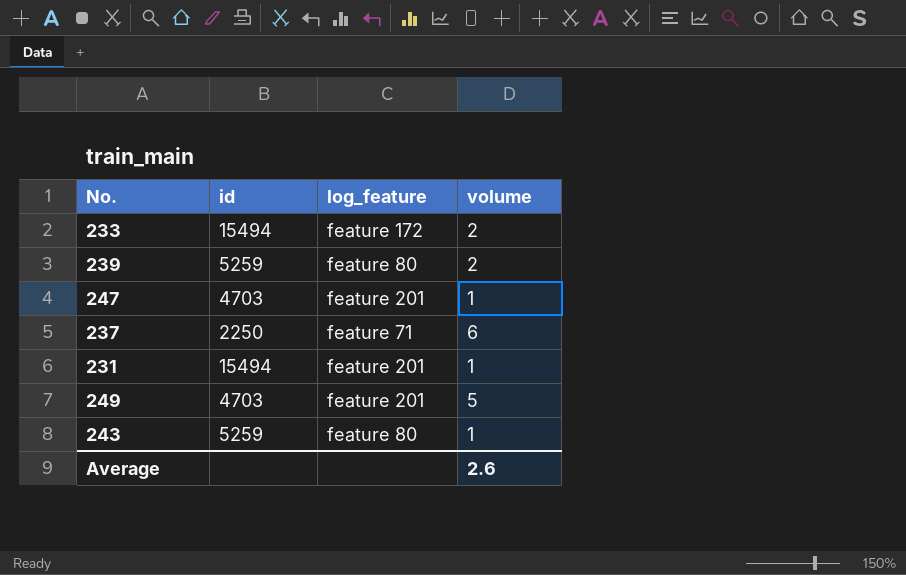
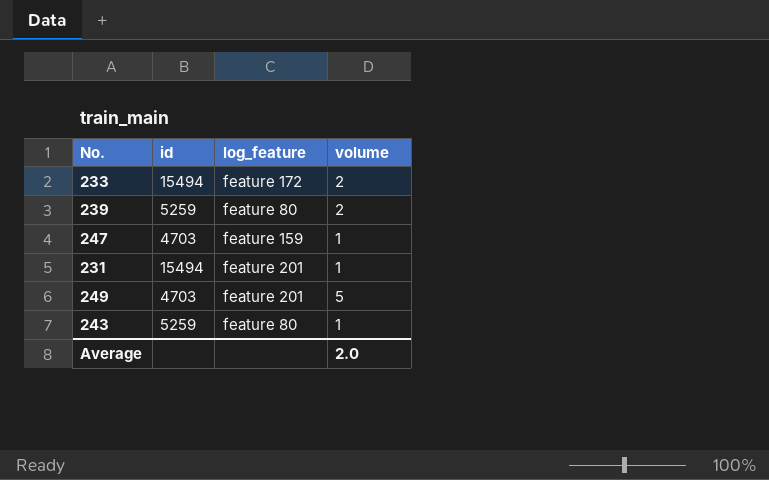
row 237: 2250 | feature 71 | 6 -> none
247 | log_feature: feature 201 -> feature 159
Average | volume: 2.6 -> 2.0

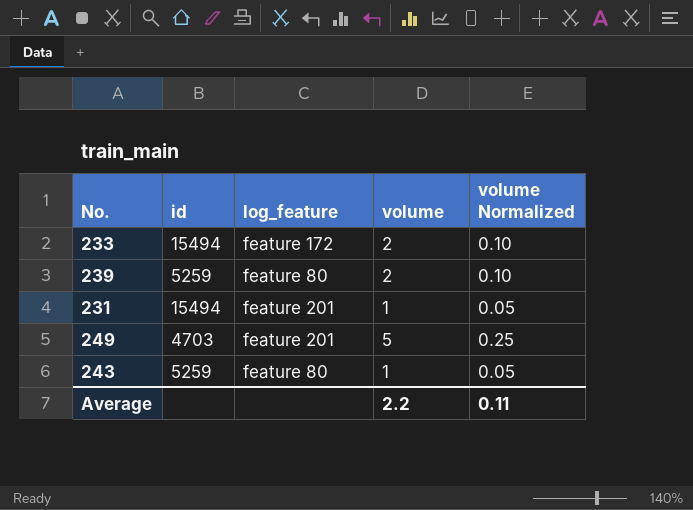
column volume Normalized | formula: none -> [volume] * 0.05
row 247: 4703 | feature 159 | 1 -> none
Average | volume: 2.0 -> 2.2

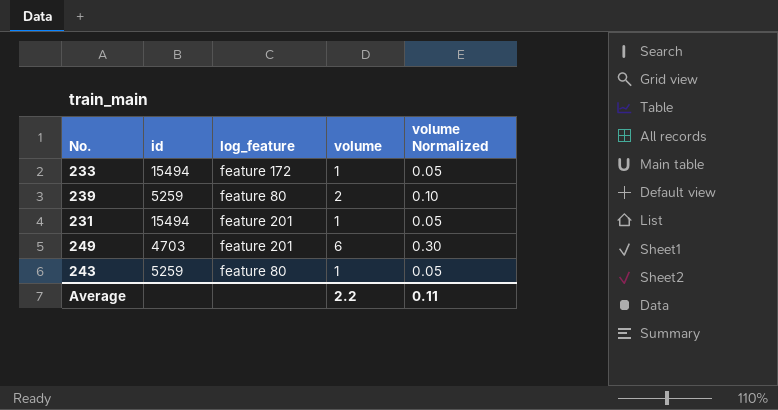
233 | volume: 2 -> 1
233 | volume Normalized: 0.10 -> 0.05
249 | volume: 5 -> 6
249 | volume Normalized: 0.25 -> 0.30

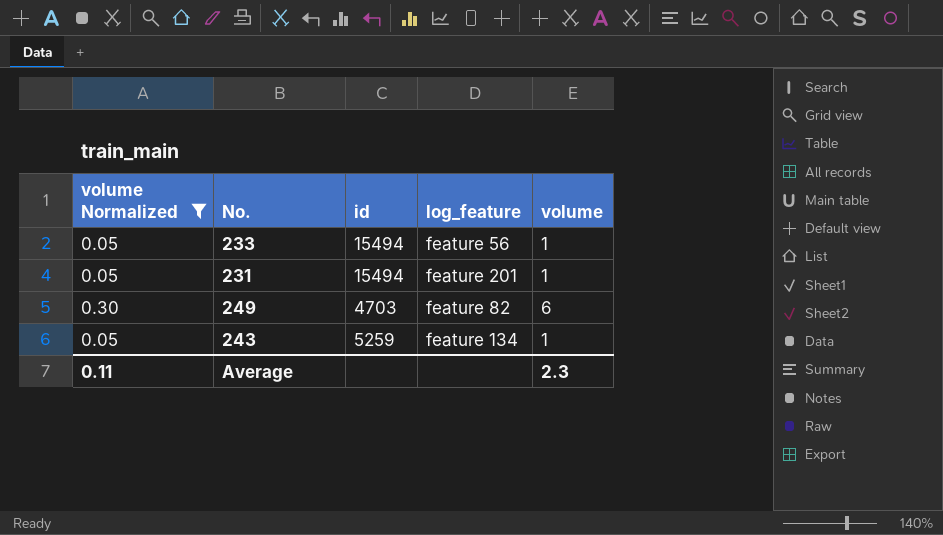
filter: none -> volume Normalized != 0.10
column volume Normalized | position: 5 -> 1
233 | log_feature: feature 172 -> feature 56
249 | log_feature: feature 201 -> feature 82
243 | log_feature: feature 80 -> feature 134
Average | volume: 2.2 -> 2.3

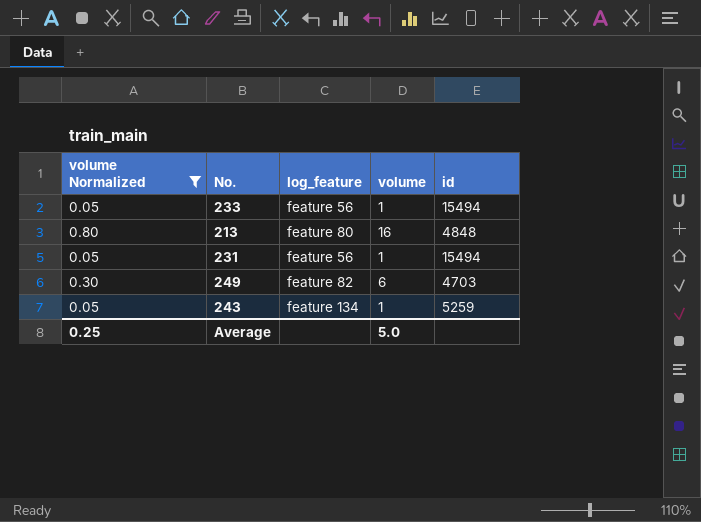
column id | position: 3 -> 5
row 213: none -> 0.80 | feature 80 | 16 | 4848
231 | log_feature: feature 201 -> feature 56
Average | volume Normalized: 0.11 -> 0.25
Average | volume: 2.3 -> 5.0

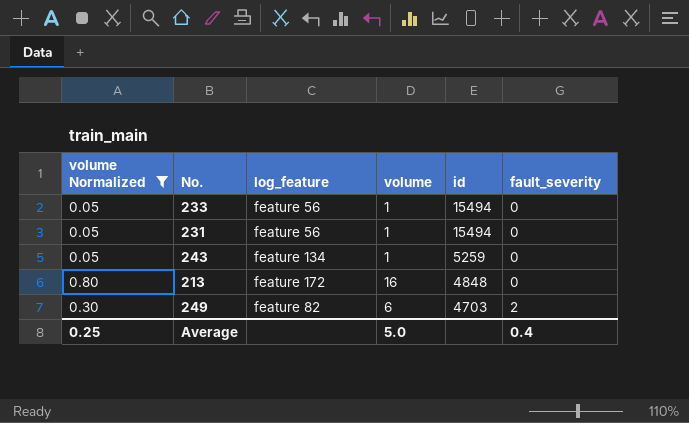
row order: none -> id descending
column fault_severity | position: none -> 6
213 | log_feature: feature 80 -> feature 172

